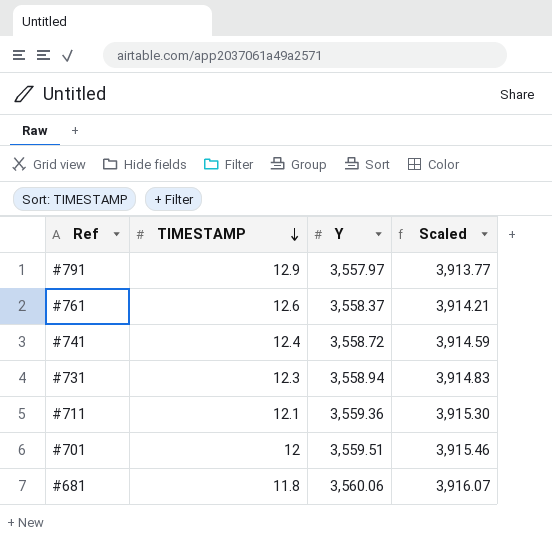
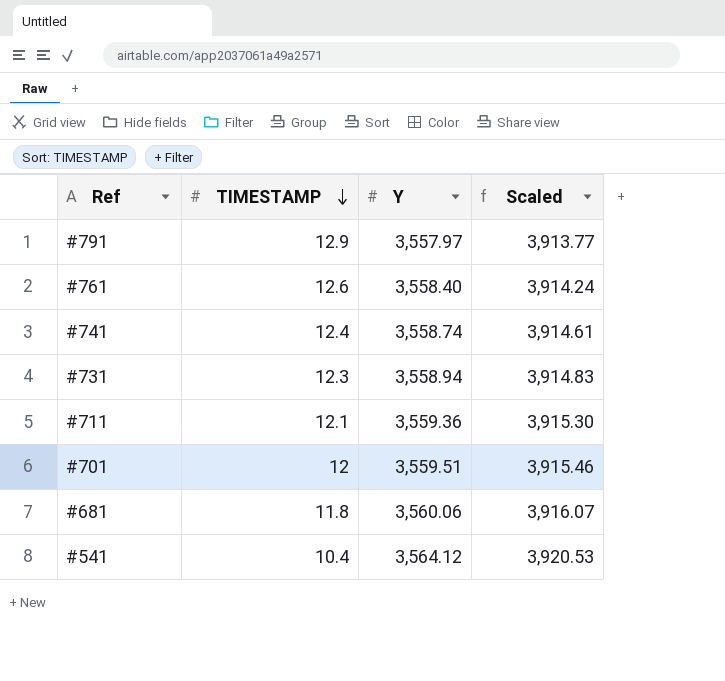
#761 | Y: 3,558.37 -> 3,558.40
#761 | Scaled: 3,914.21 -> 3,914.24
#741 | Y: 3,558.72 -> 3,558.74
#741 | Scaled: 3,914.59 -> 3,914.61
row #541: none -> 10.4 | 3,564.12 | 3,920.53

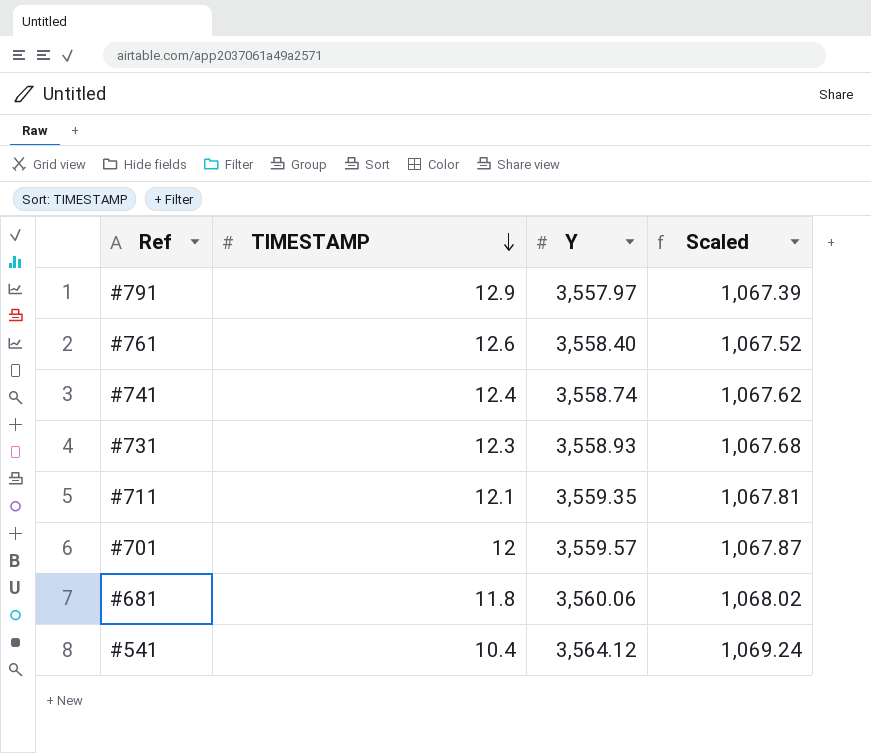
column Scaled | formula: [Y] * 1.1 -> [Y] * 0.3
#731 | Y: 3,558.94 -> 3,558.93
#711 | Y: 3,559.36 -> 3,559.35
#701 | Y: 3,559.51 -> 3,559.57

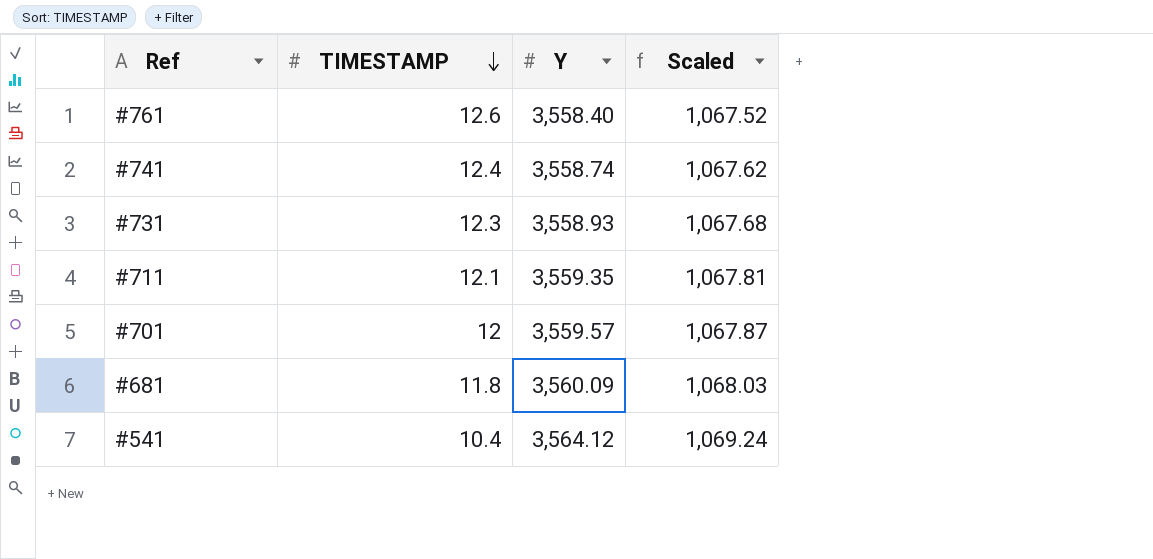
row #791: 12.9 | 3,557.97 | 1,067.39 -> none
#681 | Y: 3,560.06 -> 3,560.09
#681 | Scaled: 1,068.02 -> 1,068.03

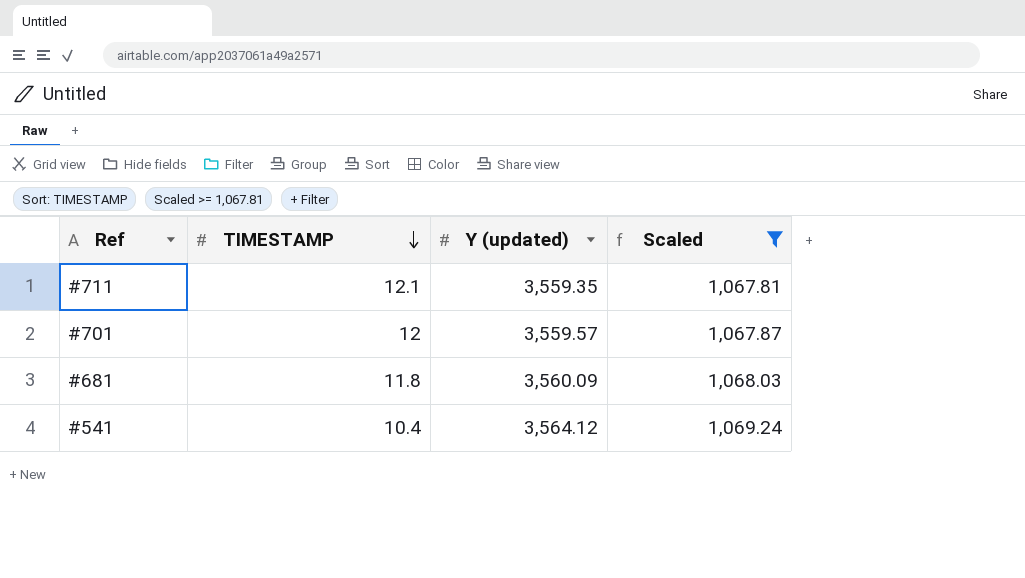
filter: none -> Scaled >= 1,067.81
column name: Y -> Y (updated)

